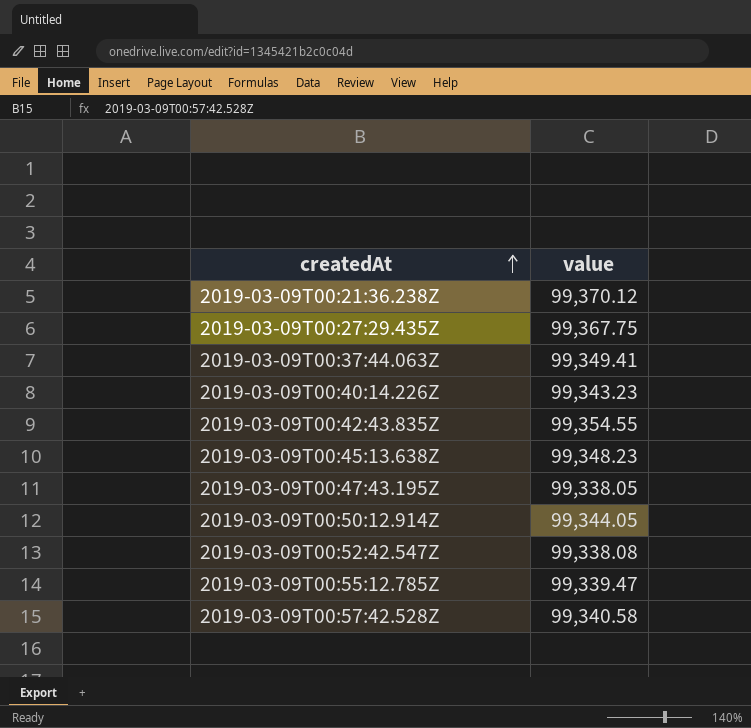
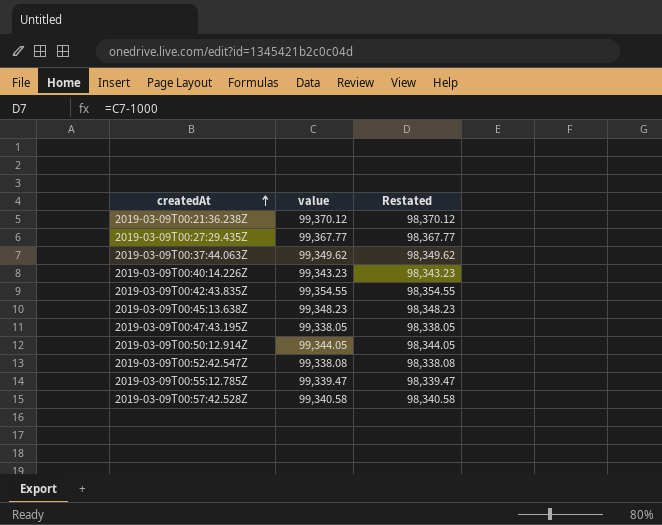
column Restated | formula: none -> [value] - 1000
2019-03-09T00:27:29.435Z | value: 99,367.75 -> 99,367.77
2019-03-09T00:37:44.063Z | value: 99,349.41 -> 99,349.62

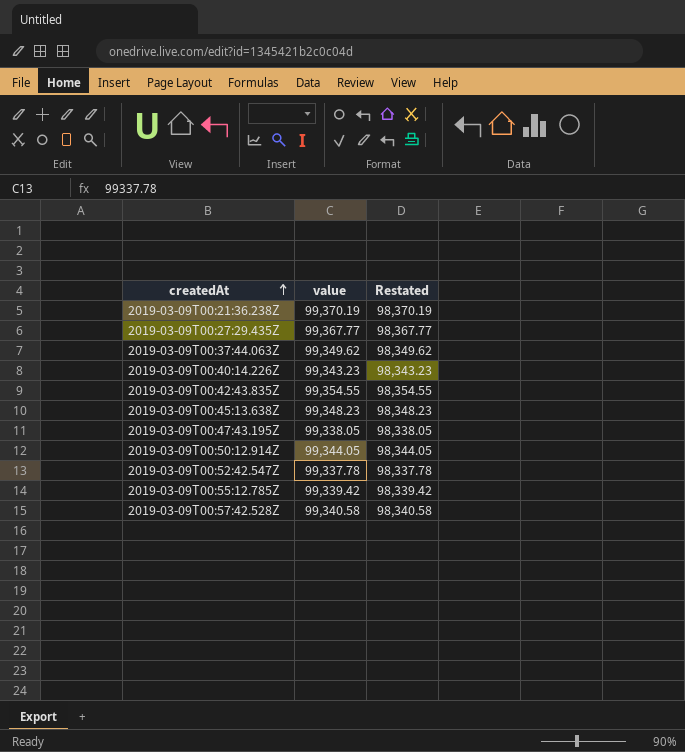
2019-03-09T00:21:36.238Z | value: 99,370.12 -> 99,370.19
2019-03-09T00:21:36.238Z | Restated: 98,370.12 -> 98,370.19
2019-03-09T00:52:42.547Z | value: 99,338.08 -> 99,337.78
2019-03-09T00:52:42.547Z | Restated: 98,338.08 -> 98,337.78
2019-03-09T00:55:12.785Z | value: 99,339.47 -> 99,339.42
2019-03-09T00:55:12.785Z | Restated: 98,339.47 -> 98,339.42

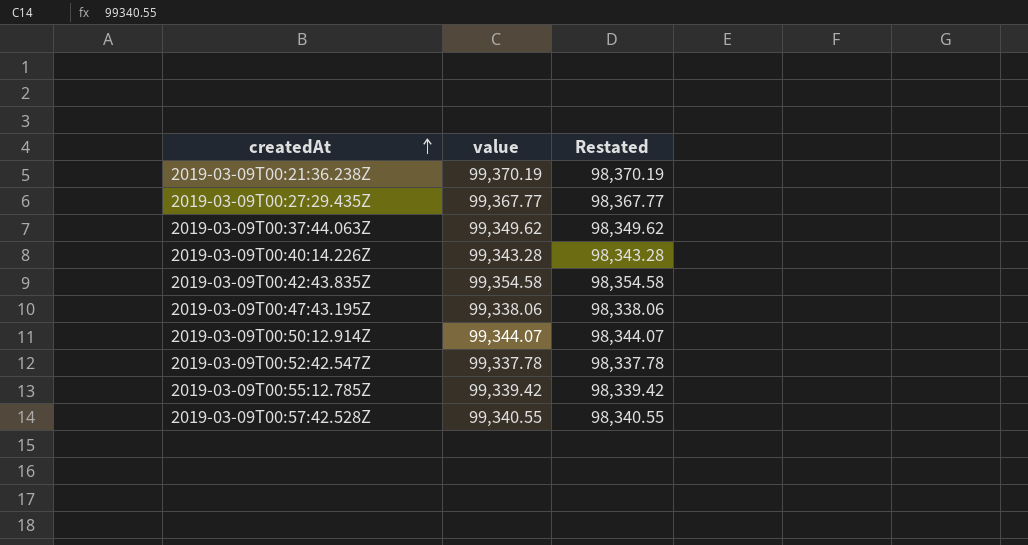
row 2019-03-09T00:45:13.638Z: 99,348.23 | 98,348.23 -> none
2019-03-09T00:40:14.226Z | value: 99,343.23 -> 99,343.28
2019-03-09T00:40:14.226Z | Restated: 98,343.23 -> 98,343.28
2019-03-09T00:42:43.835Z | value: 99,354.55 -> 99,354.58
2019-03-09T00:42:43.835Z | Restated: 98,354.55 -> 98,354.58
2019-03-09T00:47:43.195Z | value: 99,338.05 -> 99,338.06
2019-03-09T00:47:43.195Z | Restated: 98,338.05 -> 98,338.06
2019-03-09T00:50:12.914Z | value: 99,344.05 -> 99,344.07
2019-03-09T00:50:12.914Z | Restated: 98,344.05 -> 98,344.07
2019-03-09T00:57:42.528Z | value: 99,340.58 -> 99,340.55
2019-03-09T00:57:42.528Z | Restated: 98,340.58 -> 98,340.55

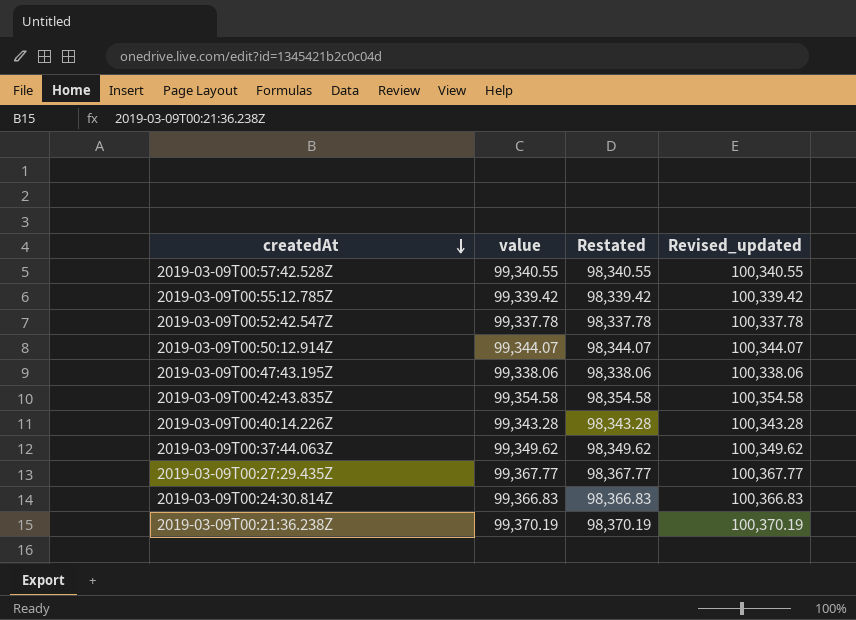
row order: createdAt ascending -> createdAt descending
column Revised_updated | formula: none -> [value] + 1000
row 2019-03-09T00:24:30.814Z: none -> 99,366.83 | 98,366.83 | 100,366.83

